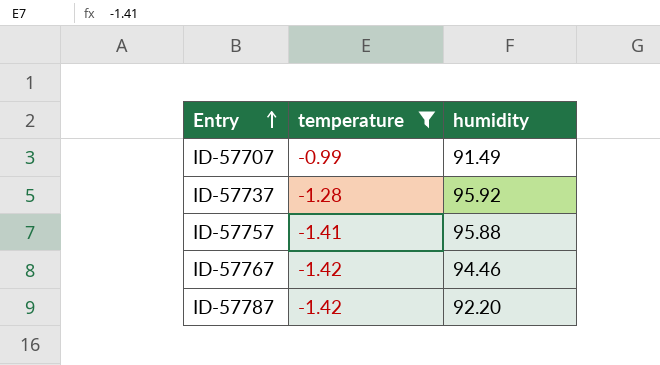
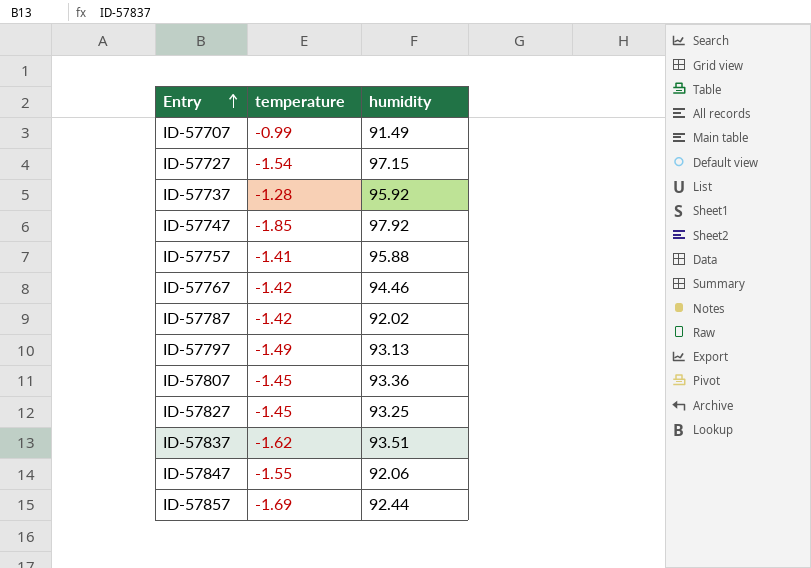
filter: temperature >= -1.42 -> none
ID-57787 | humidity: 92.20 -> 92.02

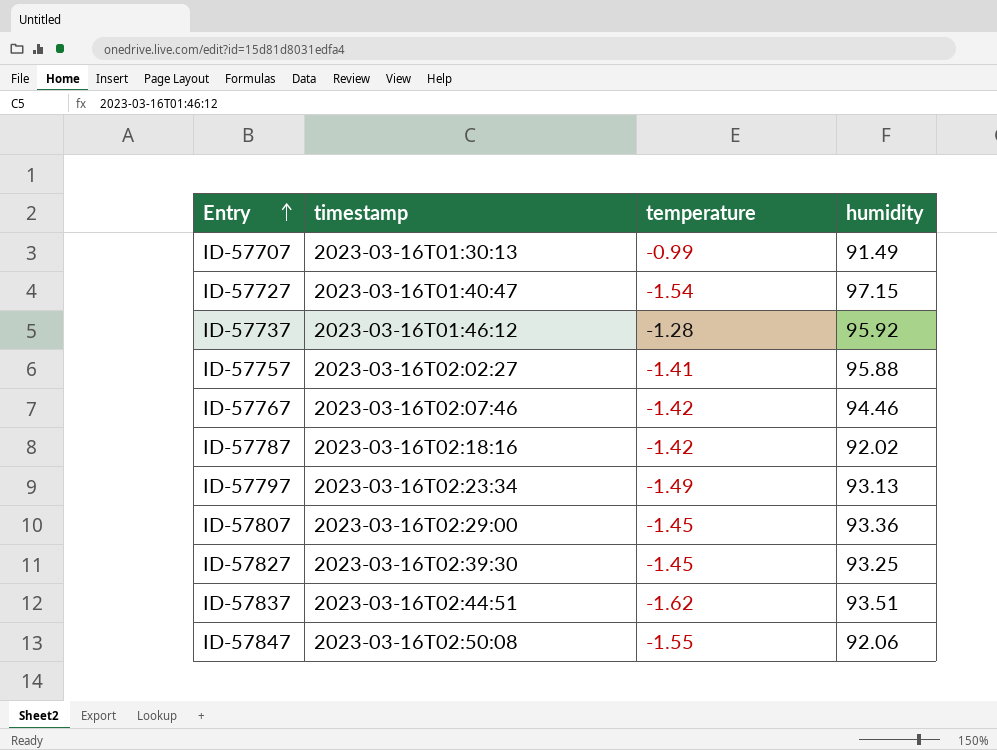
column timestamp | position: none -> 2
row ID-57747: -1.85 | 97.92 -> none
row ID-57857: -1.69 | 92.44 -> none

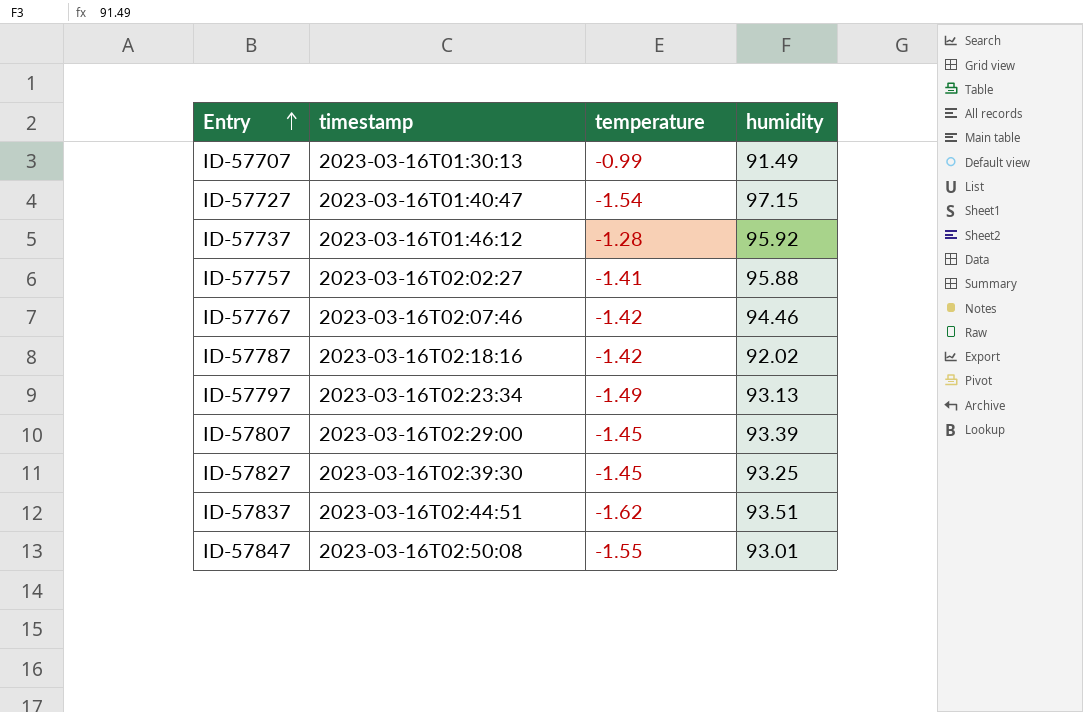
ID-57807 | humidity: 93.36 -> 93.39
ID-57847 | humidity: 92.06 -> 93.01

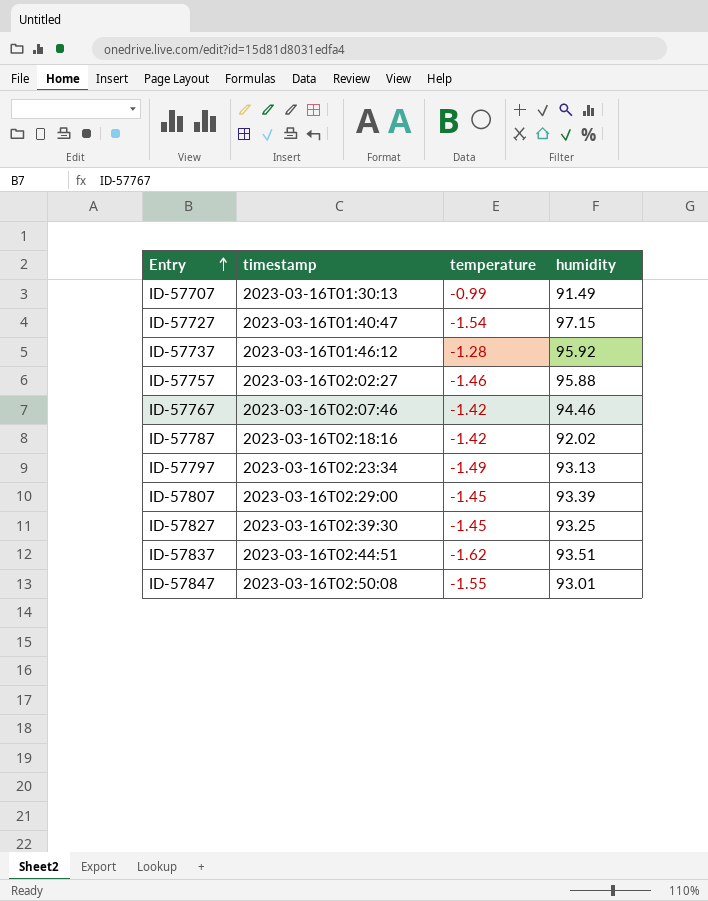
ID-57757 | temperature: -1.41 -> -1.46

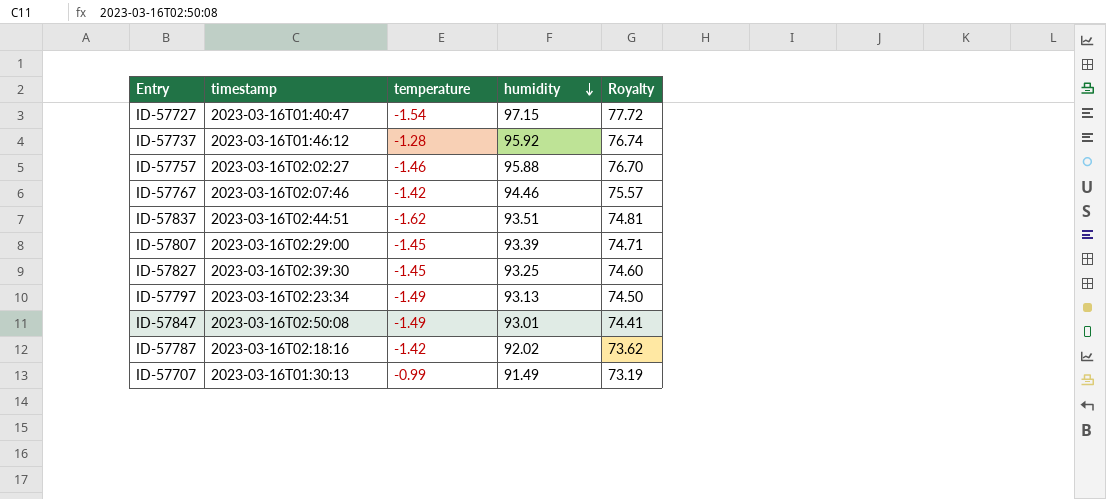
row order: Entry ascending -> humidity descending
column Royalty | formula: none -> [humidity] * 0.8
ID-57847 | temperature: -1.55 -> -1.49

